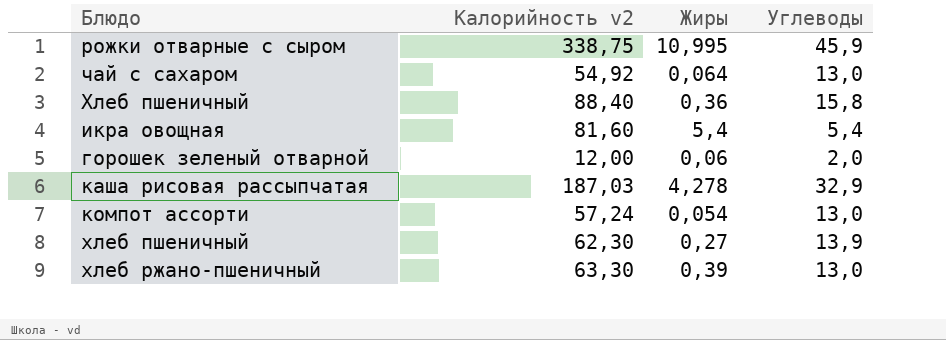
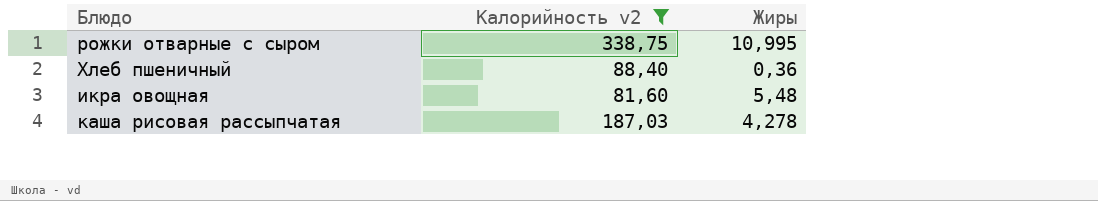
filter: none -> Калорийность v2 >= 81,60
column Углеводы | position: 4 -> none
икра овощная | Жиры: 5,4 -> 5,48

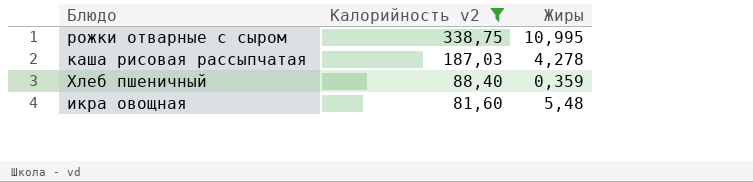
row order: none -> Калорийность v2 descending
Хлеб пшеничный | Жиры: 0,36 -> 0,359

